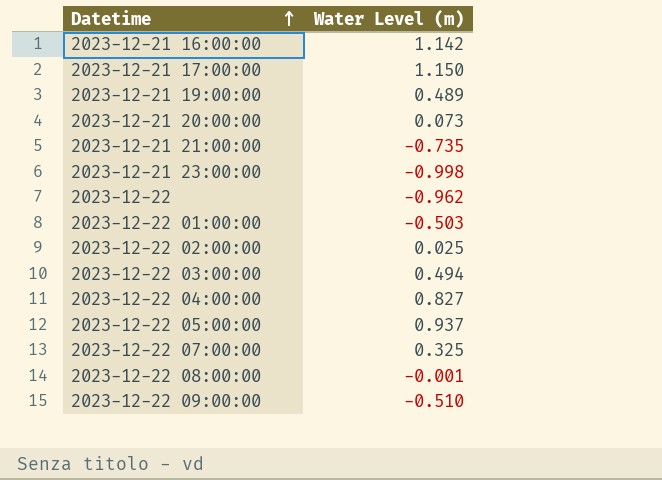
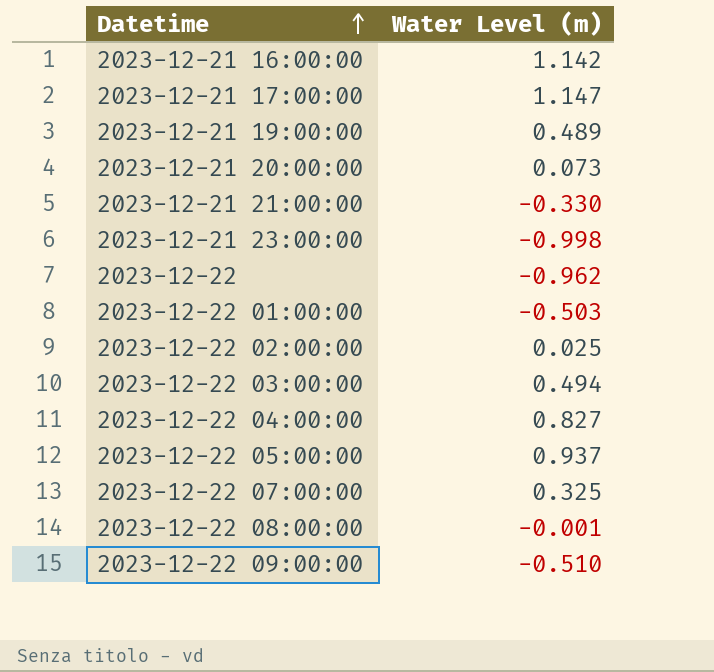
2023-12-21 17:00:00 | Water Level (m): 1.150 -> 1.147
2023-12-21 21:00:00 | Water Level (m): -0.735 -> -0.330

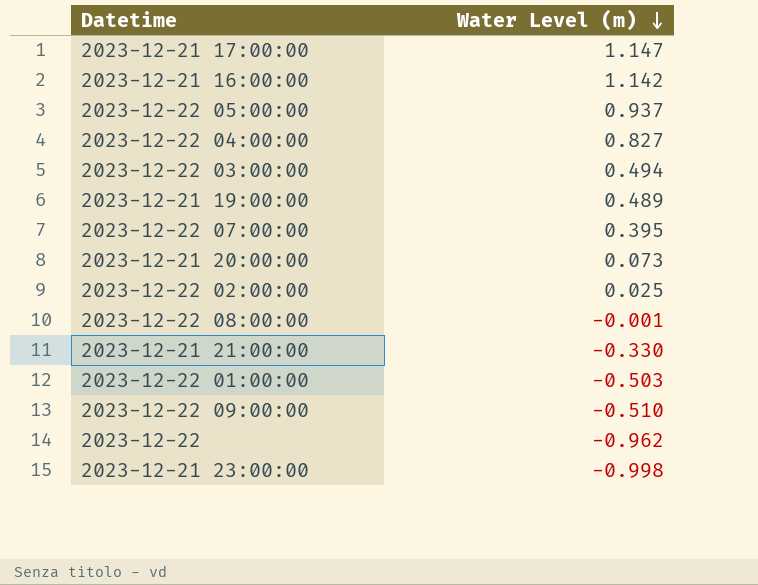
row order: Datetime ascending -> Water Level (m) descending
2023-12-22 07:00:00 | Water Level (m): 0.325 -> 0.395

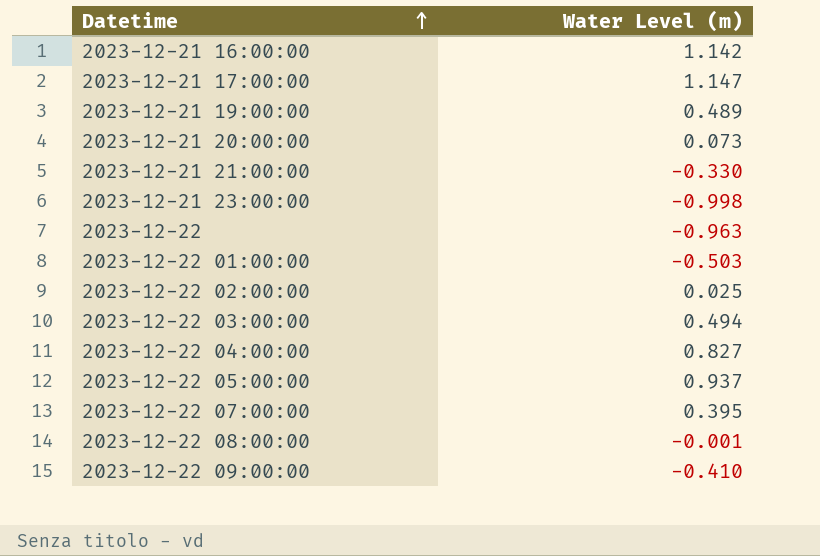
row order: Water Level (m) descending -> Datetime ascending
2023-12-22 | Water Level (m): -0.962 -> -0.963
2023-12-22 09:00:00 | Water Level (m): -0.510 -> -0.410

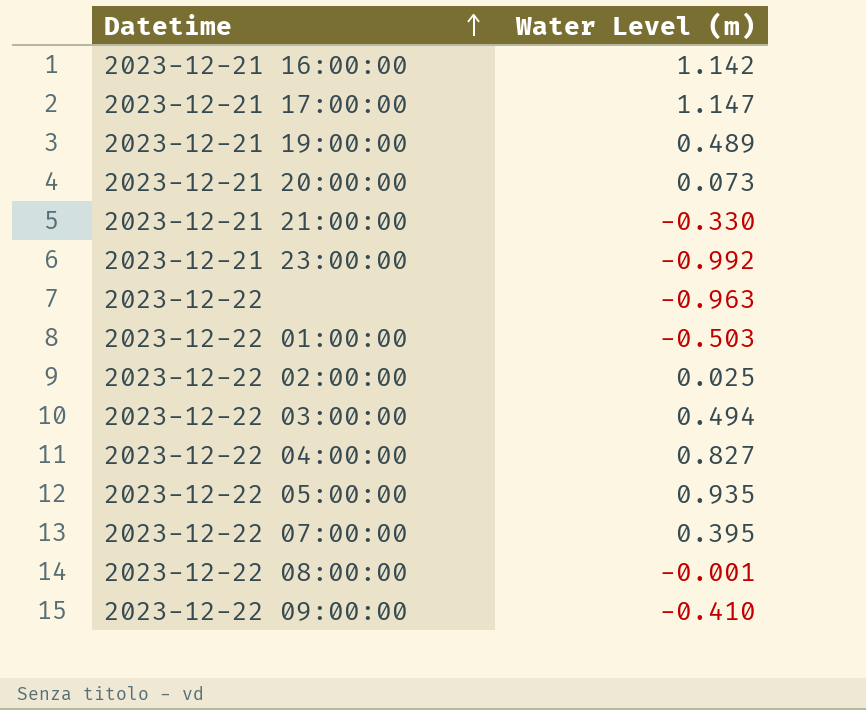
2023-12-21 23:00:00 | Water Level (m): -0.998 -> -0.992
2023-12-22 05:00:00 | Water Level (m): 0.937 -> 0.935

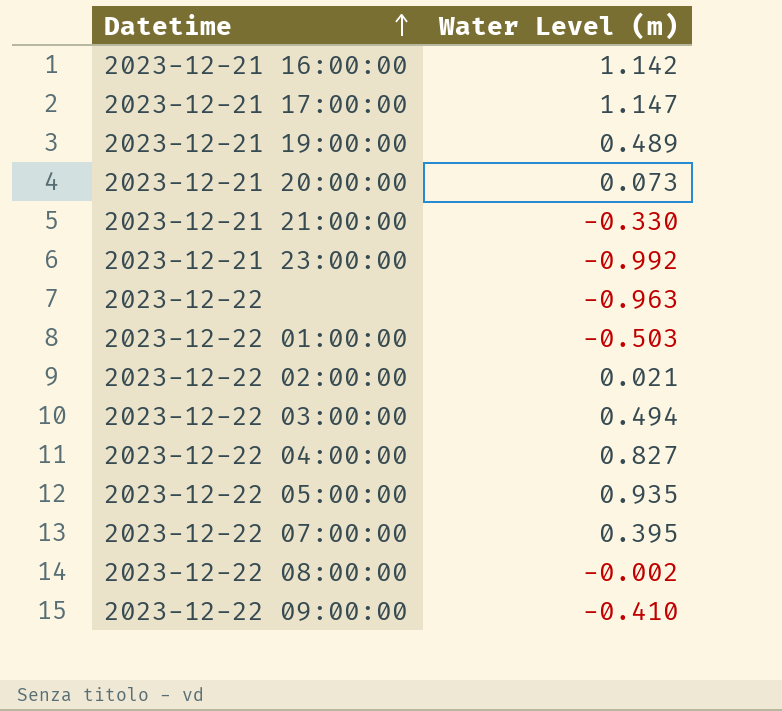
2023-12-22 02:00:00 | Water Level (m): 0.025 -> 0.021
2023-12-22 08:00:00 | Water Level (m): -0.001 -> -0.002

